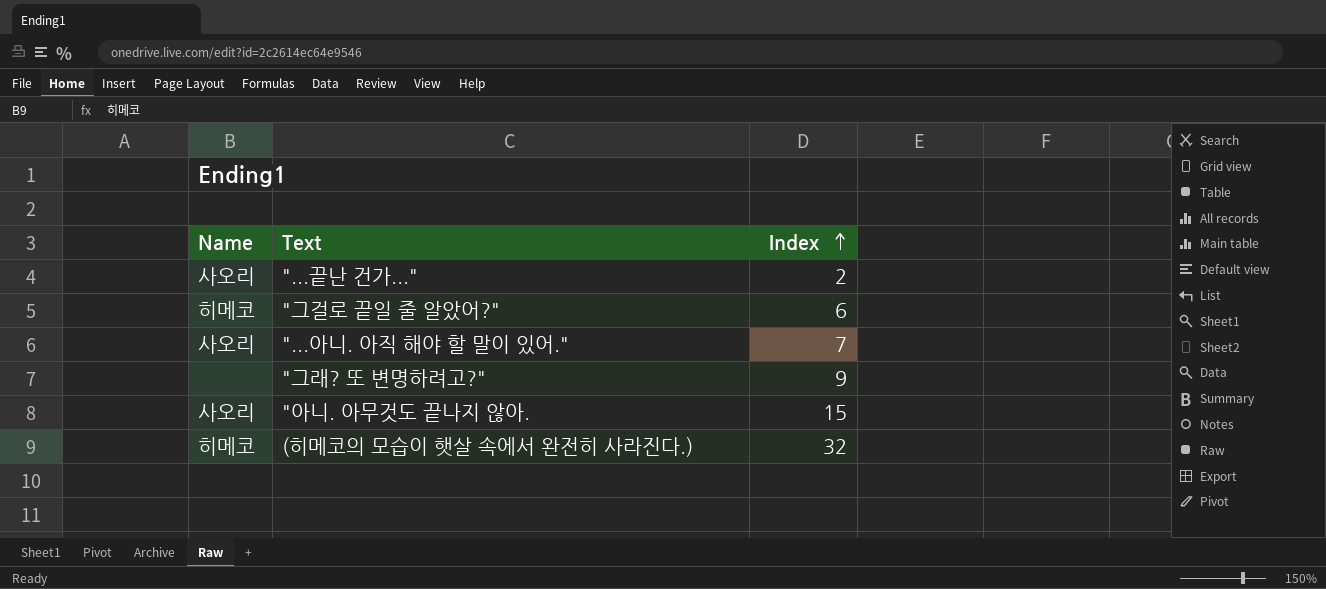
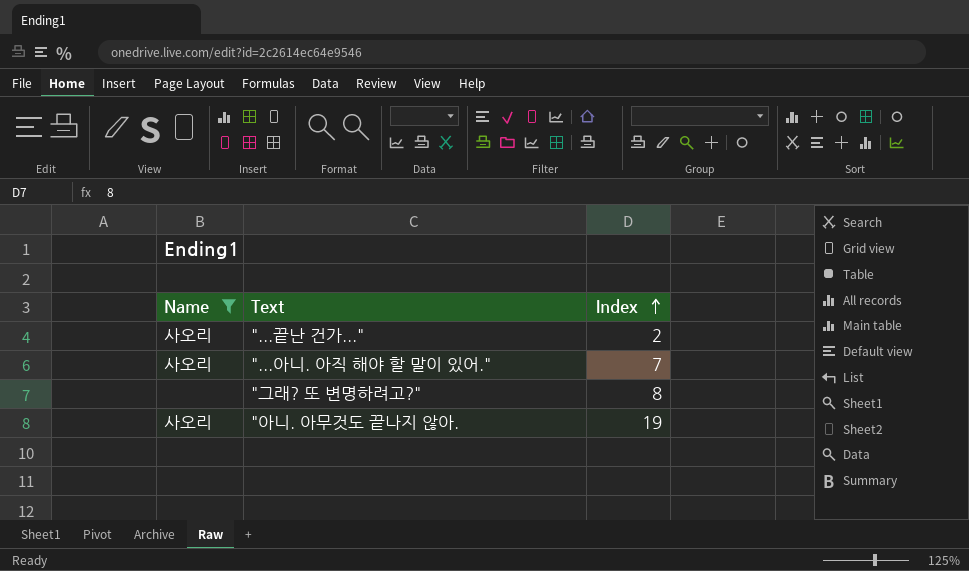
filter: none -> Name != 히메코
"그래? 또 변명하려고?" | Index: 9 -> 8
"아니. 아무것도 끝나지 않아. | Index: 15 -> 19

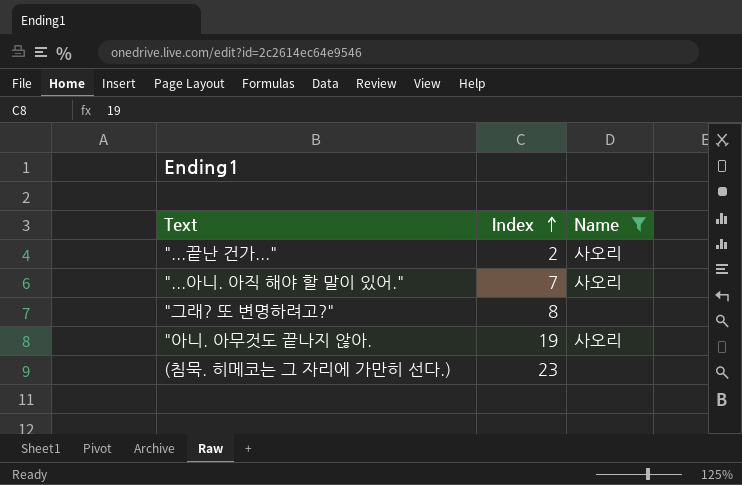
column Name | position: 1 -> 3
row (침묵. 히메코는 그 자리에 가만히 선다.): none -> 23 | none

